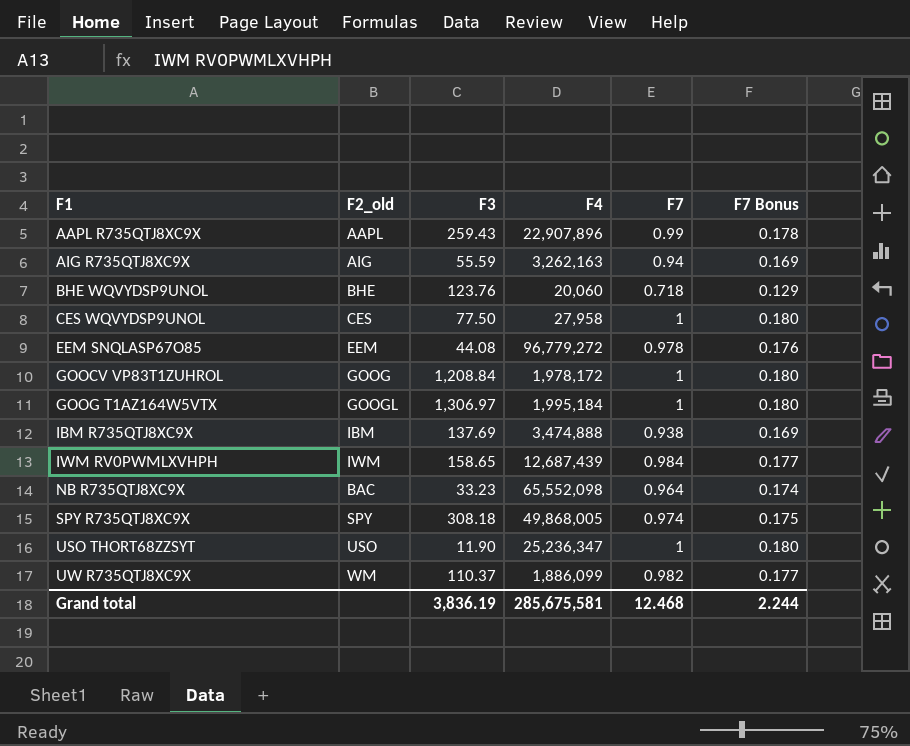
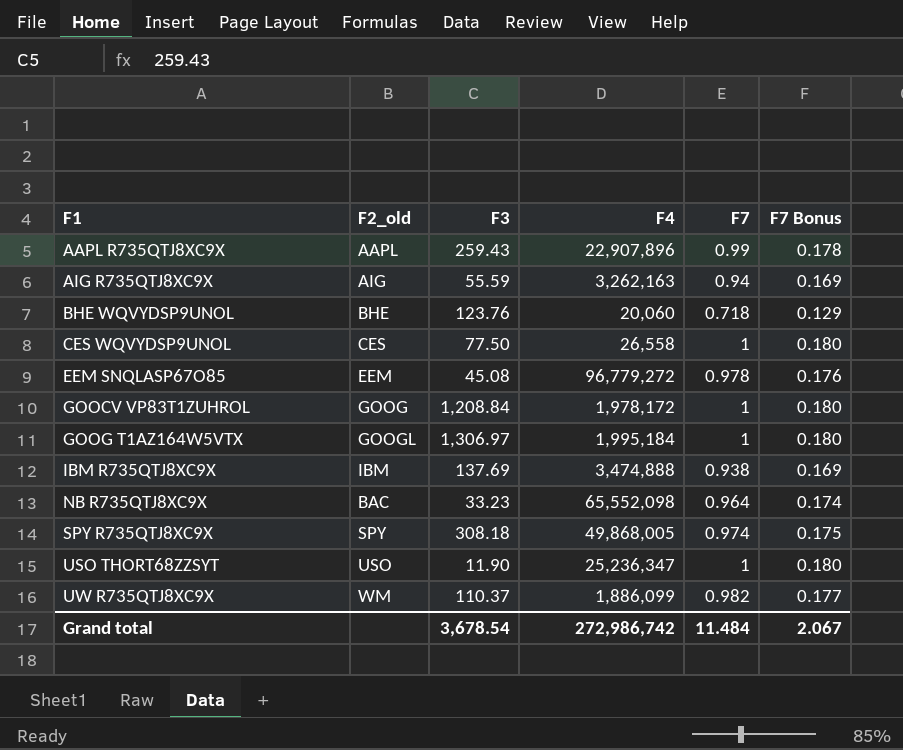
row IWM RV0PWMLXVHPH: IWM | 158.65 | 12,687,439 | 0.984 | 0.177 -> none
CES WQVYDSP9UNOL | F4: 27,958 -> 26,558
EEM SNQLASP67O85 | F3: 44.08 -> 45.08
Grand total | F3: 3,836.19 -> 3,678.54
Grand total | F4: 285,675,581 -> 272,986,742
Grand total | F7: 12.468 -> 11.484
Grand total | F7 Bonus: 2.244 -> 2.067

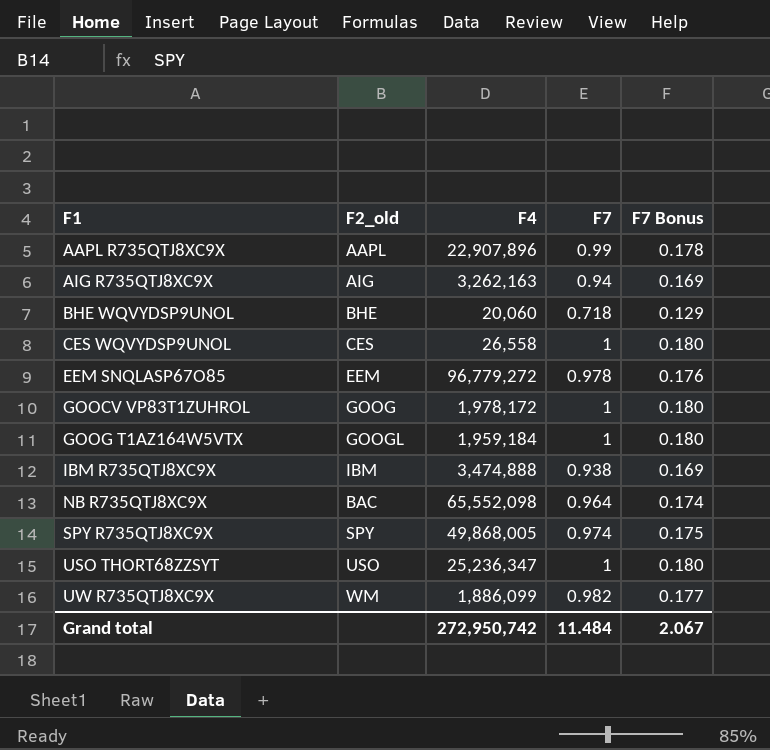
column F3 | position: 3 -> none
GOOG T1AZ164W5VTX | F4: 1,995,184 -> 1,959,184
Grand total | F4: 272,986,742 -> 272,950,742

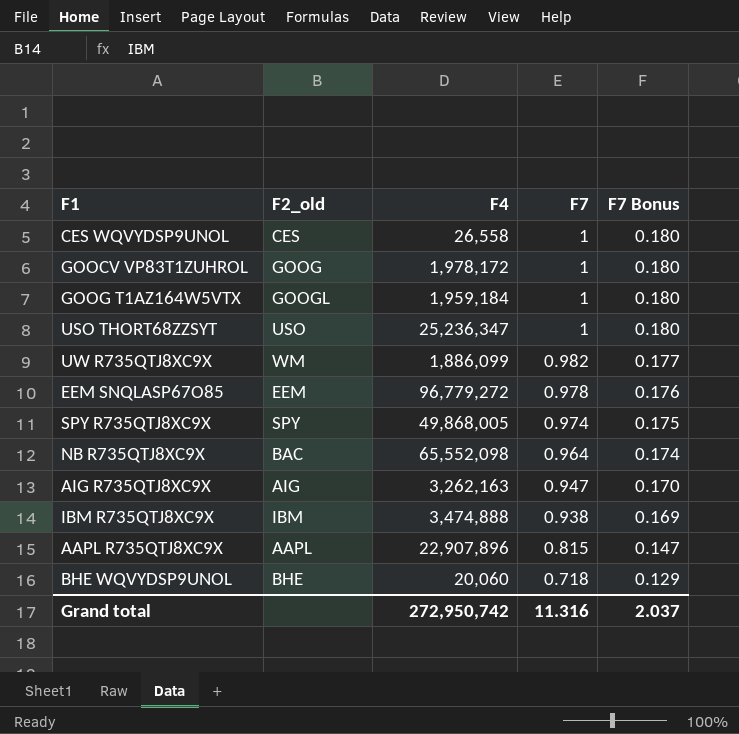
row order: F1 ascending -> F7 descending
AIG R735QTJ8XC9X | F7: 0.94 -> 0.947
AIG R735QTJ8XC9X | F7 Bonus: 0.169 -> 0.170
AAPL R735QTJ8XC9X | F7: 0.99 -> 0.815
AAPL R735QTJ8XC9X | F7 Bonus: 0.178 -> 0.147
Grand total | F7: 11.484 -> 11.316
Grand total | F7 Bonus: 2.067 -> 2.037

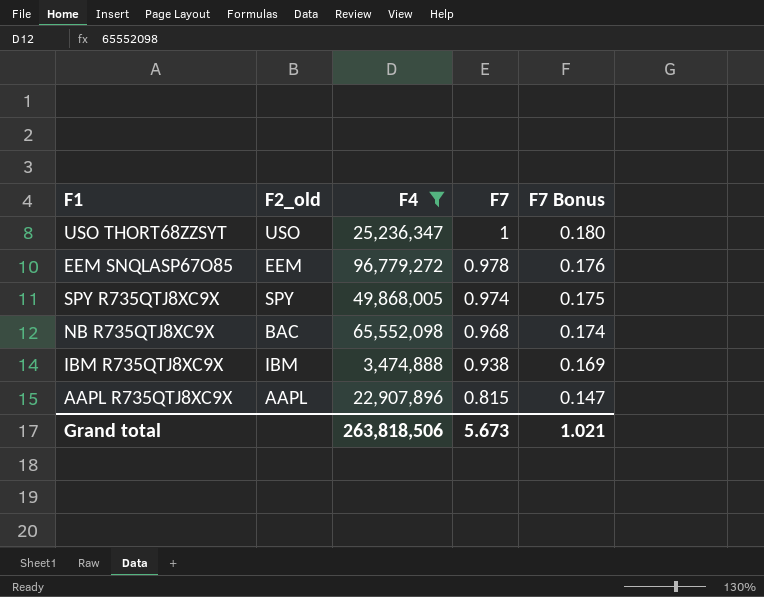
filter: none -> F4 >= 3,474,888
NB R735QTJ8XC9X | F7: 0.964 -> 0.968
Grand total | F4: 272,950,742 -> 263,818,506
Grand total | F7: 11.316 -> 5.673
Grand total | F7 Bonus: 2.037 -> 1.021

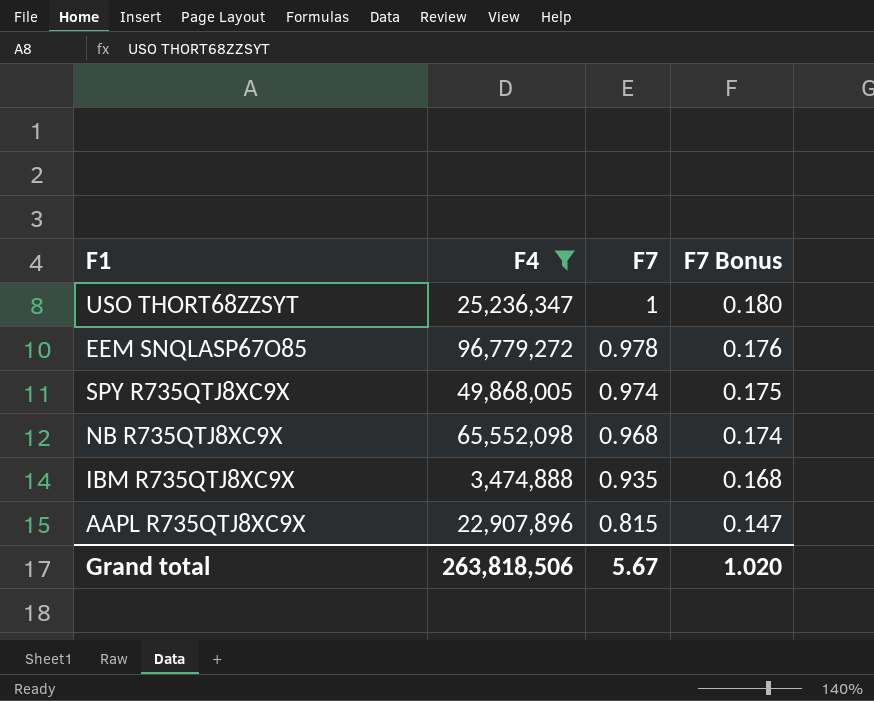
column F2_old | position: 2 -> none
IBM R735QTJ8XC9X | F7: 0.938 -> 0.935
IBM R735QTJ8XC9X | F7 Bonus: 0.169 -> 0.168
Grand total | F7: 5.673 -> 5.67
Grand total | F7 Bonus: 1.021 -> 1.020

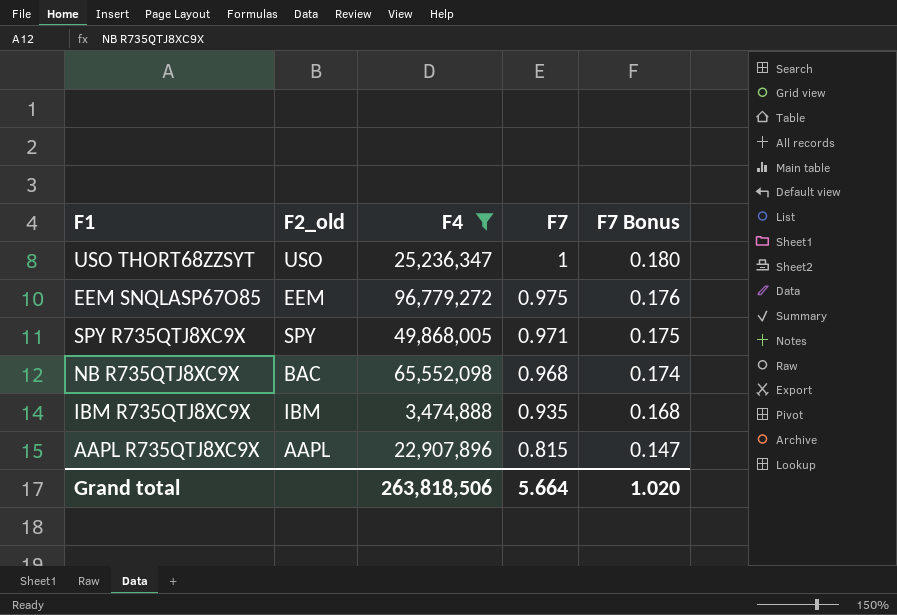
column F2_old | position: none -> 2
EEM SNQLASP67O85 | F7: 0.978 -> 0.975
SPY R735QTJ8XC9X | F7: 0.974 -> 0.971
Grand total | F7: 5.67 -> 5.664

